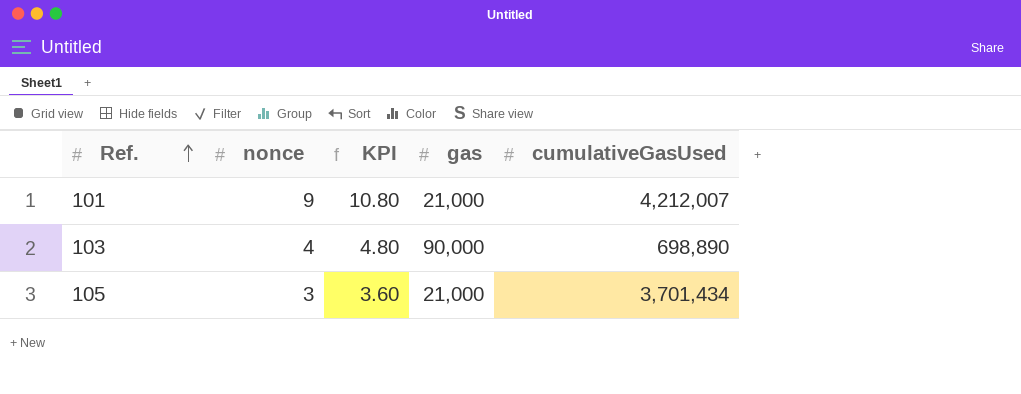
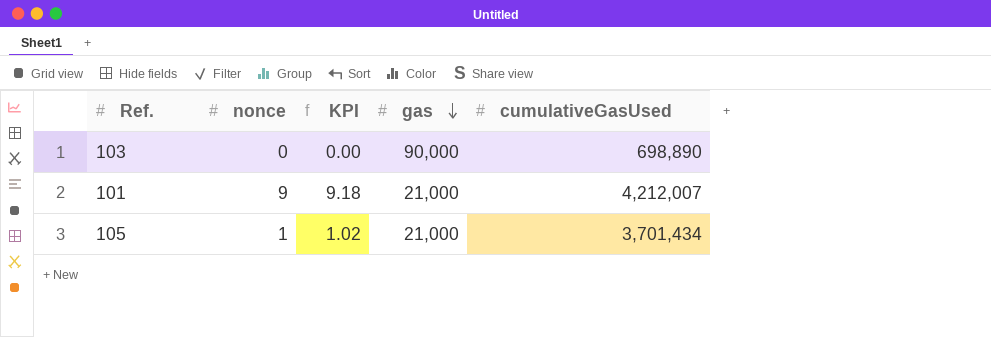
row order: Ref. ascending -> gas descending
column KPI | formula: [nonce] * 1.2 -> [nonce] * 1.02
103 | nonce: 4 -> 0
105 | nonce: 3 -> 1

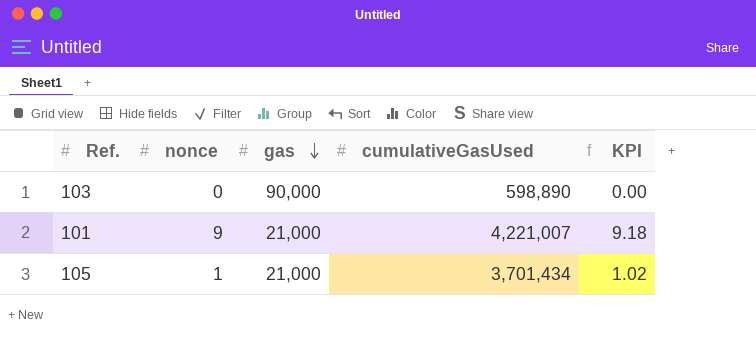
column KPI | position: 3 -> 5
103 | cumulativeGasUsed: 698,890 -> 598,890
101 | cumulativeGasUsed: 4,212,007 -> 4,221,007

